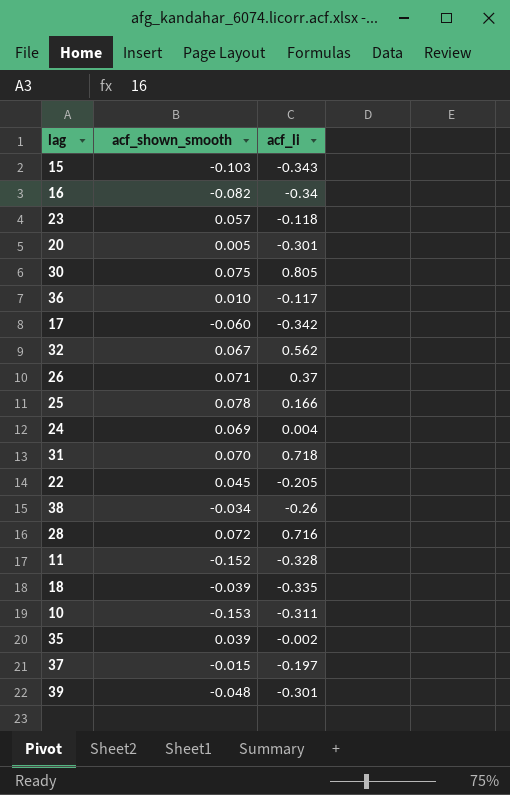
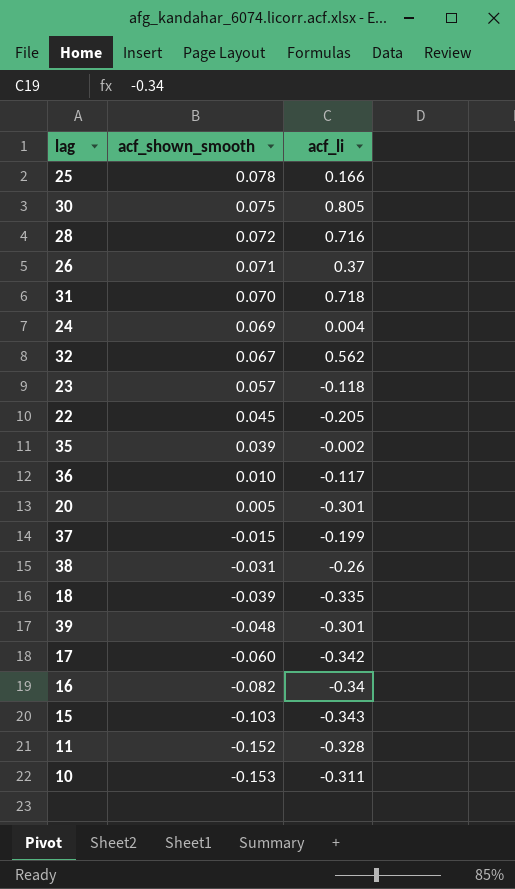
row order: none -> acf_shown_smooth descending
37 | acf_li: -0.197 -> -0.199
38 | acf_shown_smooth: -0.034 -> -0.031

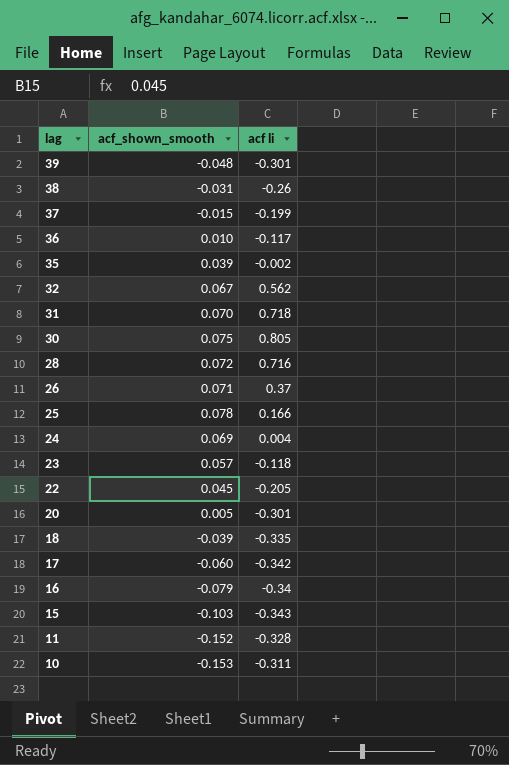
row order: acf_shown_smooth descending -> lag descending
column name: acf_li -> acf li
16 | acf_shown_smooth: -0.082 -> -0.079

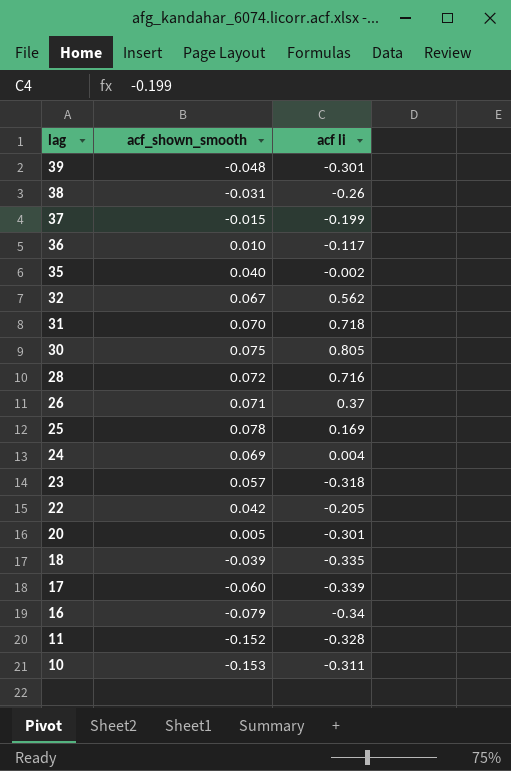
row 15: -0.103 | -0.343 -> none
35 | acf_shown_smooth: 0.039 -> 0.040
25 | acf li: 0.166 -> 0.169
23 | acf li: -0.118 -> -0.318
22 | acf_shown_smooth: 0.045 -> 0.042
17 | acf li: -0.342 -> -0.339

